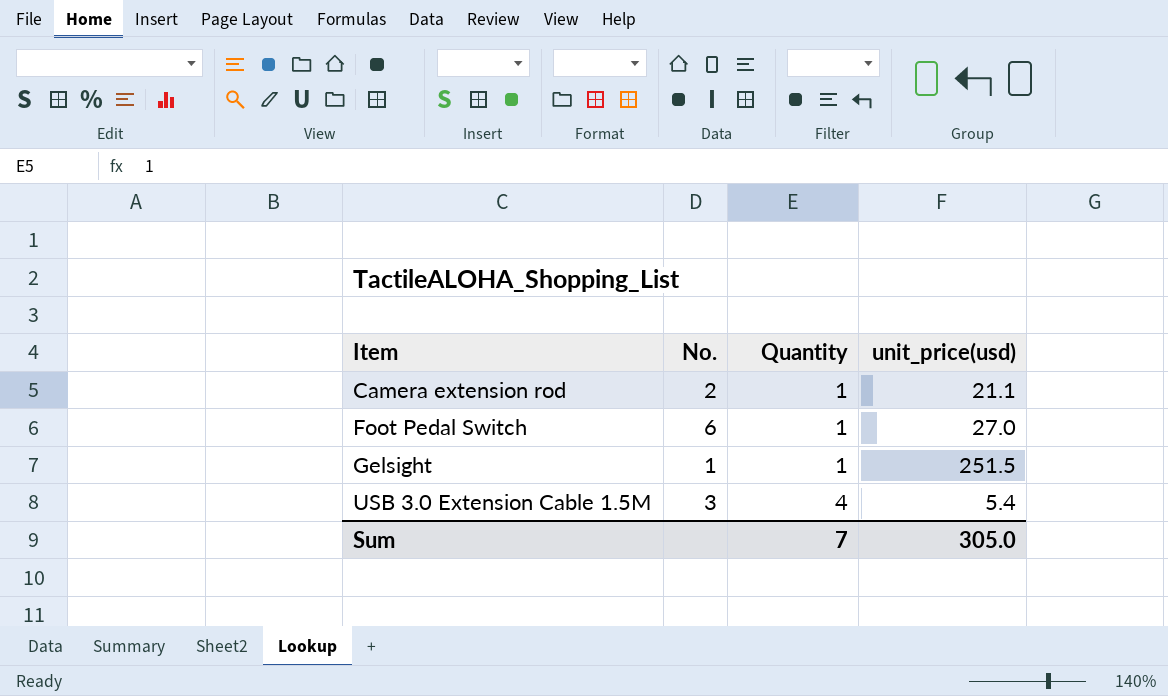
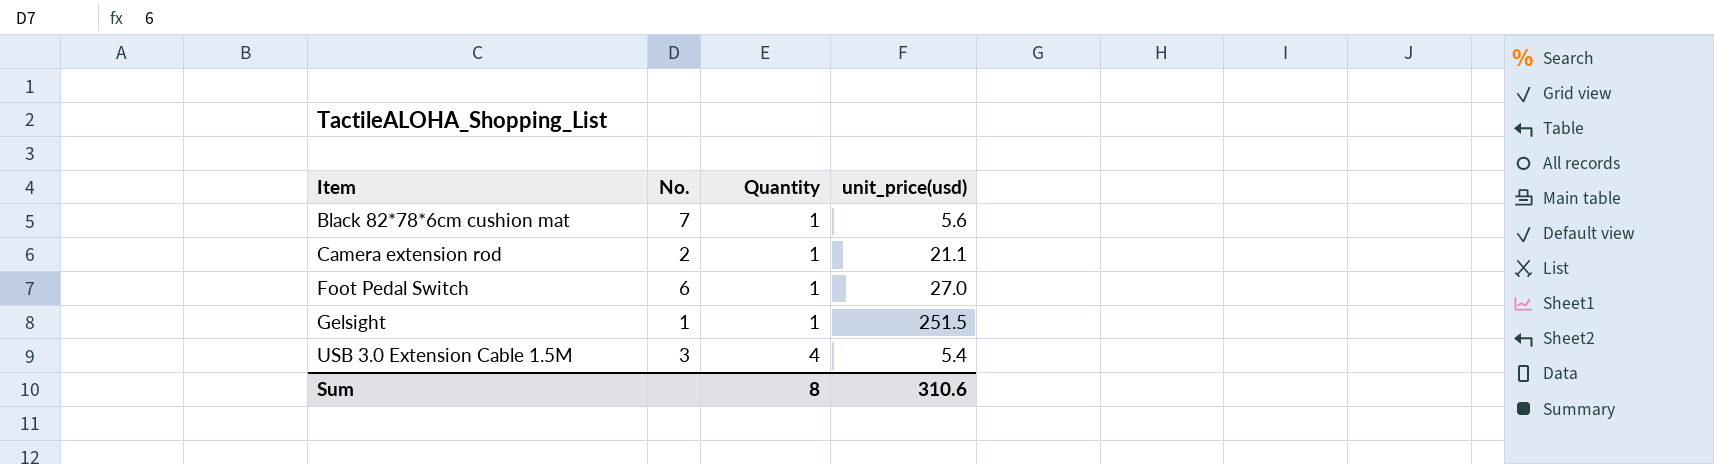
row Black 82*78*6cm cushion mat: none -> 7 | 1 | 5.6
Sum | Quantity: 7 -> 8
Sum | unit_price(usd): 305.0 -> 310.6

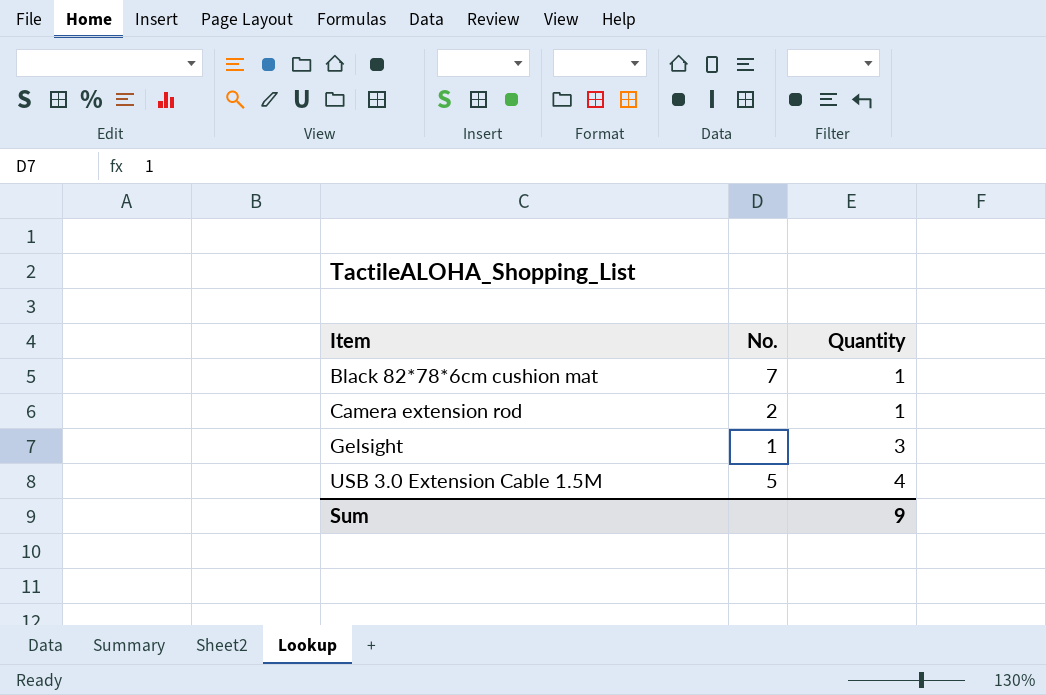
column unit_price(usd) | position: 4 -> none
row Foot Pedal Switch: 6 | 1 | 27.0 -> none
Gelsight | Quantity: 1 -> 3
USB 3.0 Extension Cable 1.5M | No.: 3 -> 5
Sum | Quantity: 8 -> 9

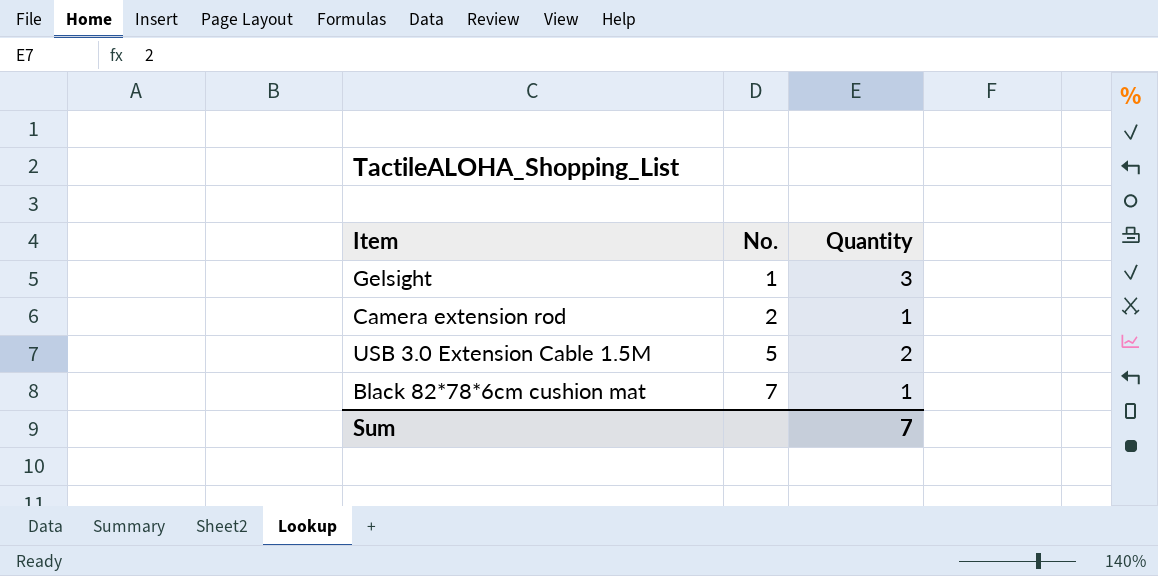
row order: Item ascending -> No. ascending
USB 3.0 Extension Cable 1.5M | Quantity: 4 -> 2
Sum | Quantity: 9 -> 7

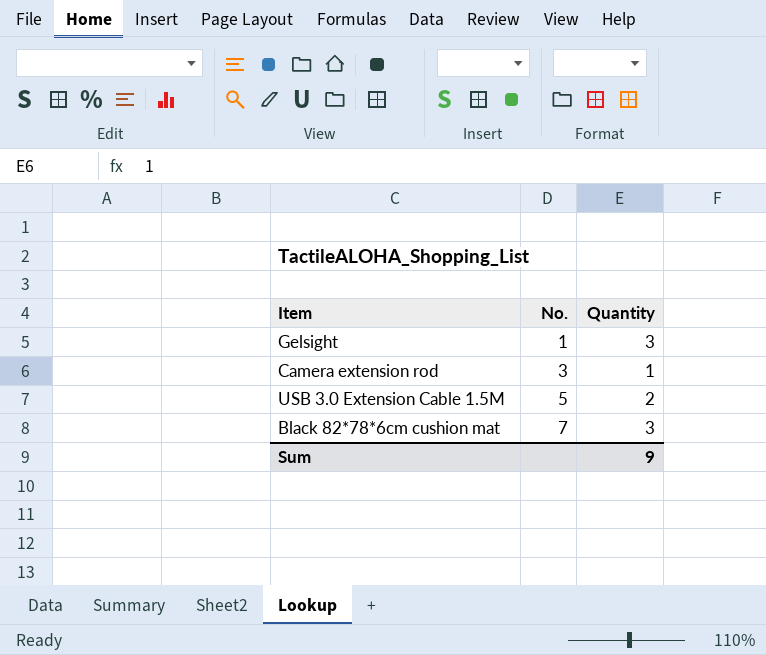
Camera extension rod | No.: 2 -> 3
Black 82*78*6cm cushion mat | Quantity: 1 -> 3
Sum | Quantity: 7 -> 9

